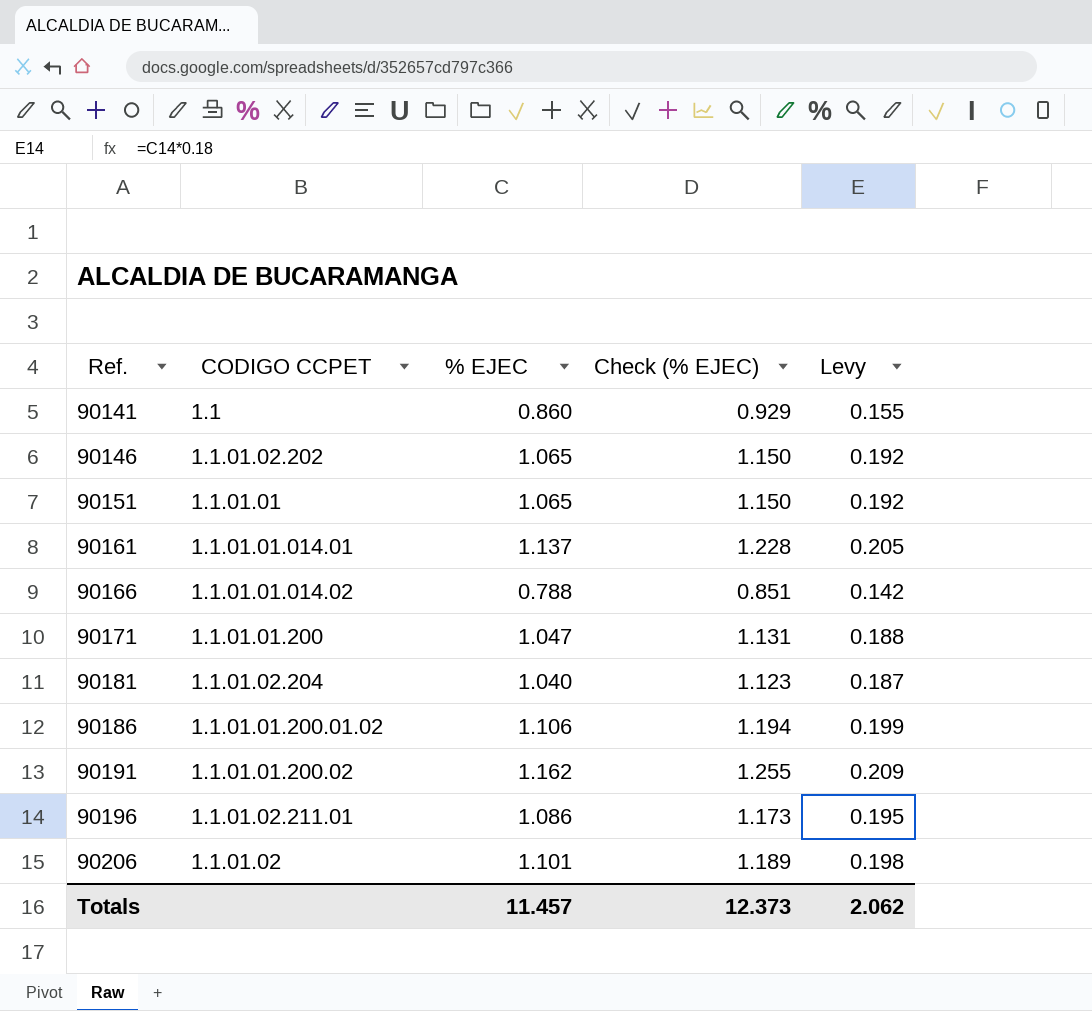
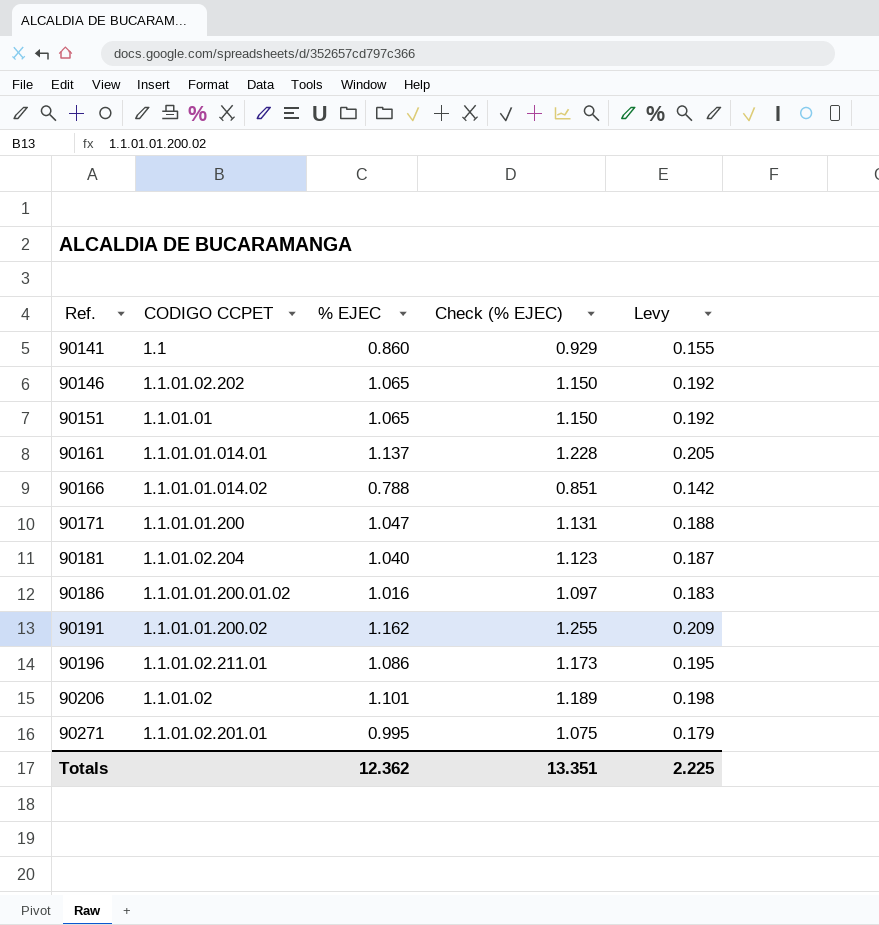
90186 | % EJEC: 1.106 -> 1.016
90186 | Check (% EJEC): 1.194 -> 1.097
90186 | Levy: 0.199 -> 0.183
row 90271: none -> 1.1.01.02.201.01 | 0.995 | 1.075 | 0.179
Totals | % EJEC: 11.457 -> 12.362
Totals | Check (% EJEC): 12.373 -> 13.351
Totals | Levy: 2.062 -> 2.225

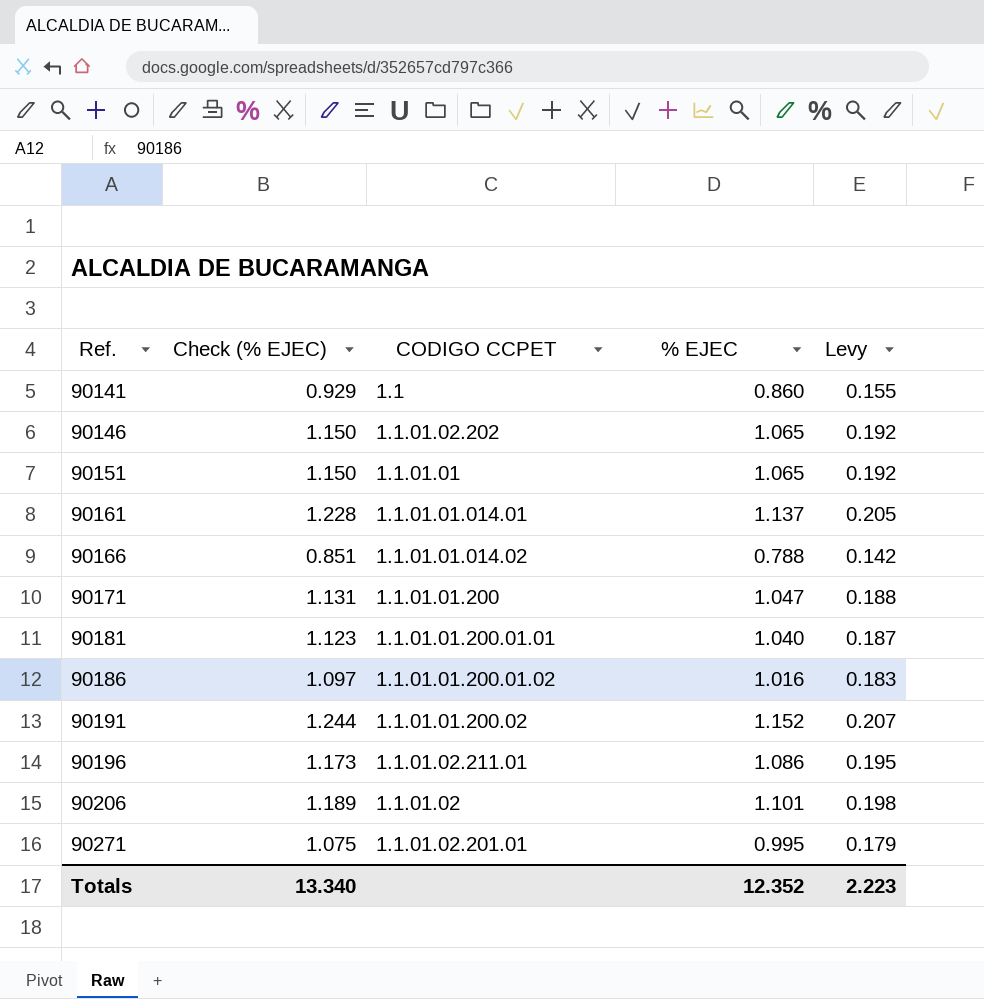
column Check (% EJEC) | position: 4 -> 2
90181 | CODIGO CCPET: 1.1.01.02.204 -> 1.1.01.01.200.01.01
90191 | Check (% EJEC): 1.255 -> 1.244
90191 | % EJEC: 1.162 -> 1.152
90191 | Levy: 0.209 -> 0.207
Totals | Check (% EJEC): 13.351 -> 13.340
Totals | % EJEC: 12.362 -> 12.352
Totals | Levy: 2.225 -> 2.223

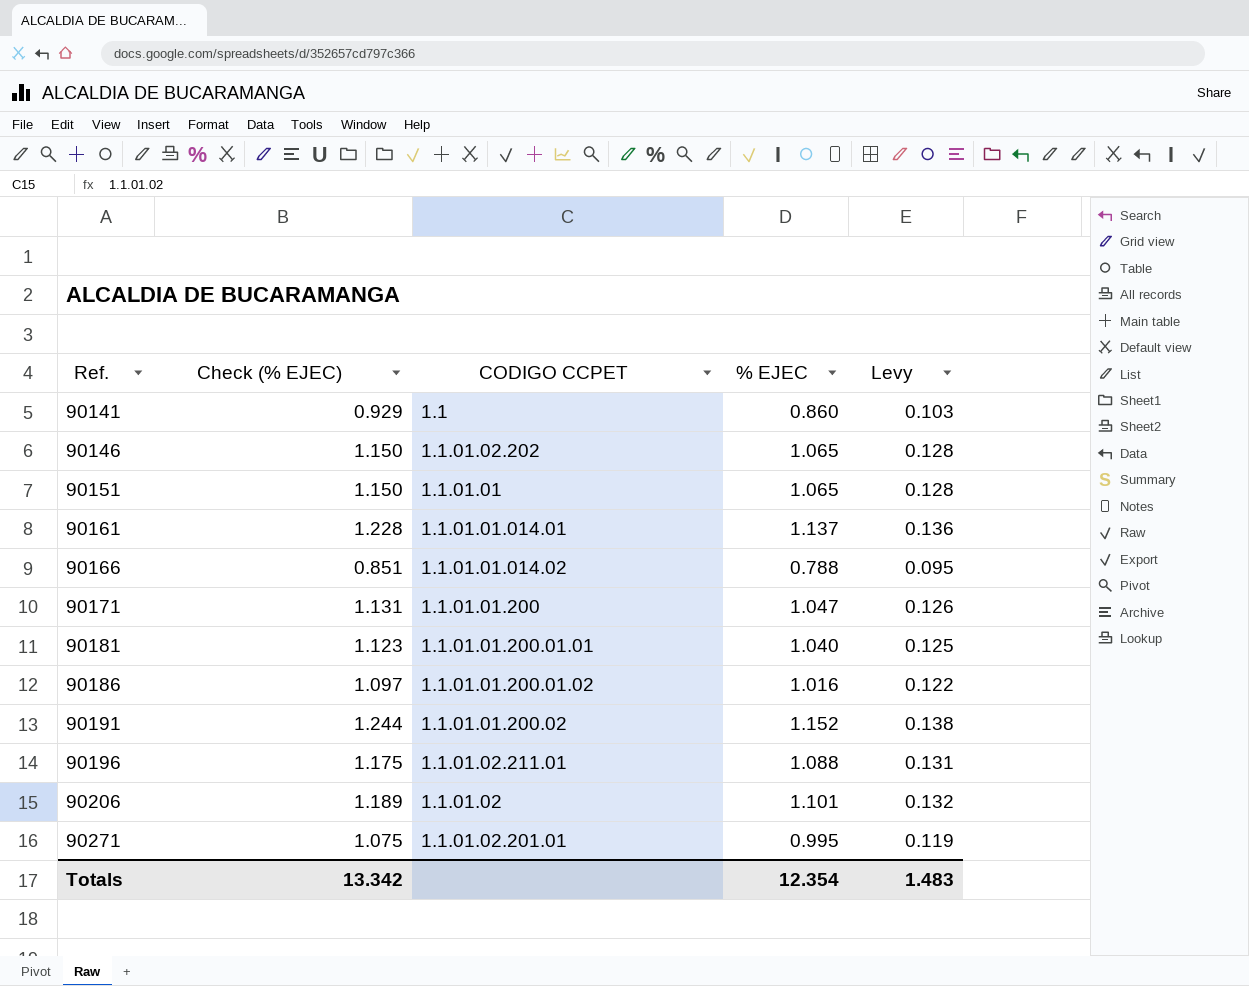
column Levy | formula: [% EJEC] * 0.18 -> [% EJEC] * 0.12
90196 | Check (% EJEC): 1.173 -> 1.175
90196 | % EJEC: 1.086 -> 1.088
Totals | Check (% EJEC): 13.340 -> 13.342
Totals | % EJEC: 12.352 -> 12.354
Totals | Levy: 2.223 -> 1.483

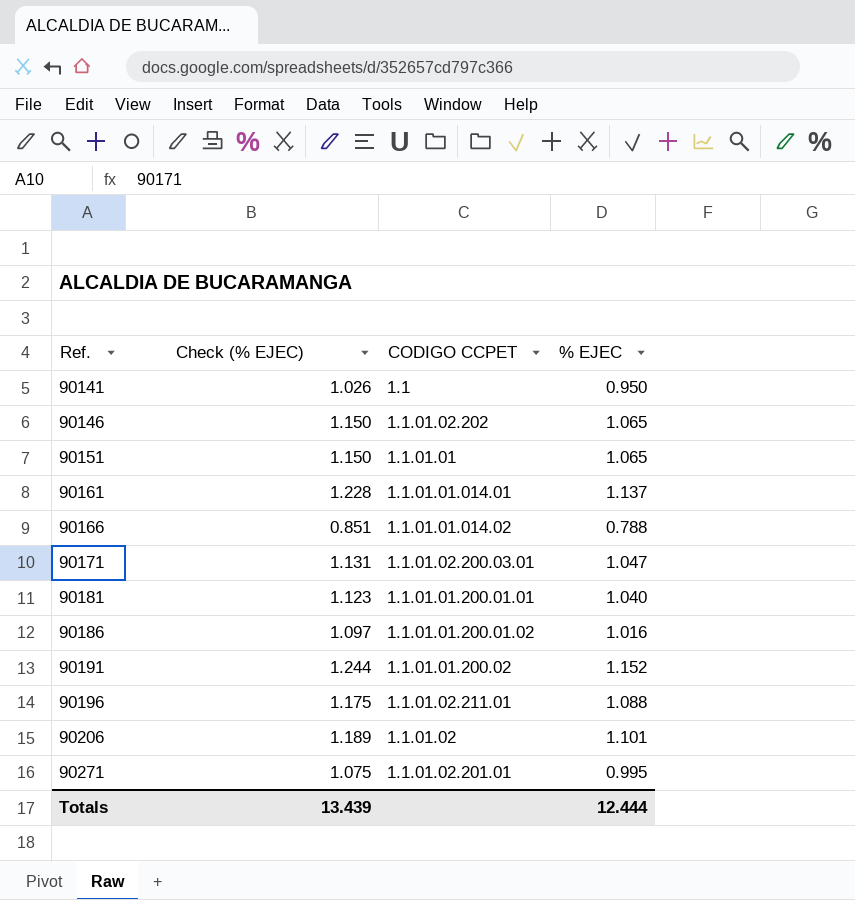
column Levy | formula: [% EJEC] * 0.12 -> none
90141 | Check (% EJEC): 0.929 -> 1.026
90141 | % EJEC: 0.860 -> 0.950
90171 | CODIGO CCPET: 1.1.01.01.200 -> 1.1.01.02.200.03.01
Totals | Check (% EJEC): 13.342 -> 13.439
Totals | % EJEC: 12.354 -> 12.444

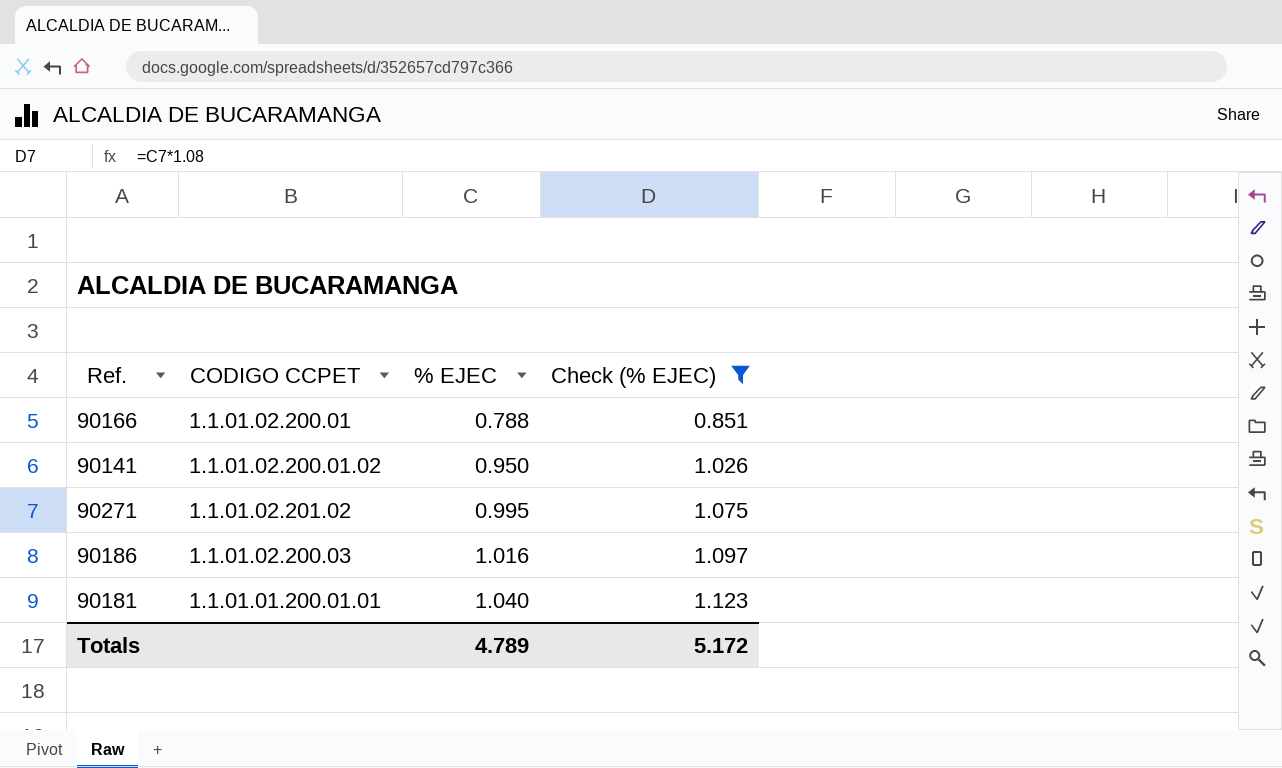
filter: none -> Check (% EJEC) <= 1.123
row order: Ref. ascending -> % EJEC ascending
column Check (% EJEC) | position: 2 -> 4
90166 | CODIGO CCPET: 1.1.01.01.014.02 -> 1.1.01.02.200.01
90141 | CODIGO CCPET: 1.1 -> 1.1.01.02.200.01.02
90271 | CODIGO CCPET: 1.1.01.02.201.01 -> 1.1.01.02.201.02
90186 | CODIGO CCPET: 1.1.01.01.200.01.02 -> 1.1.01.02.200.03
Totals | % EJEC: 12.444 -> 4.789
Totals | Check (% EJEC): 13.439 -> 5.172

